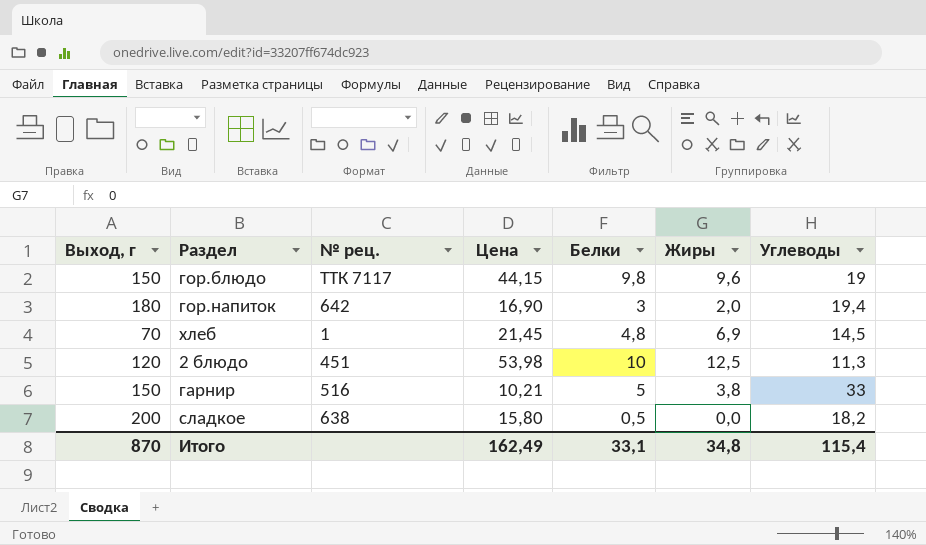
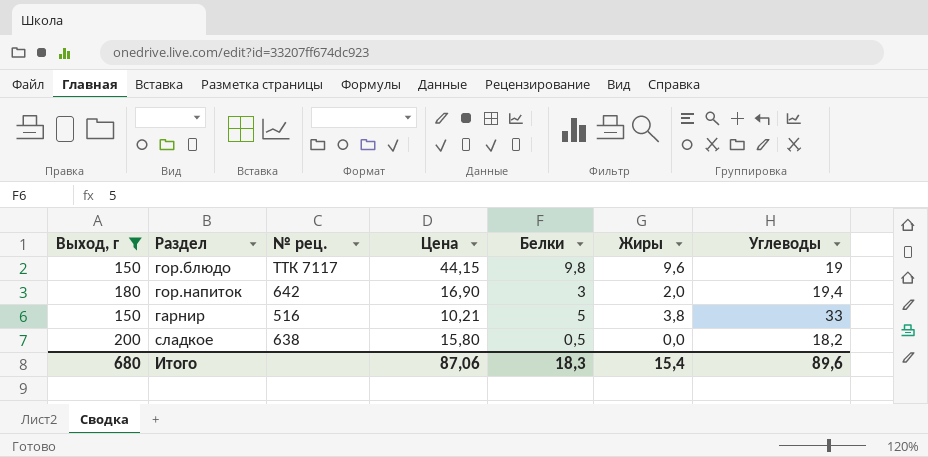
filter: none -> Выход, г >= 150
Итого | Выход, г: 870 -> 680
Итого | Цена: 162,49 -> 87,06
Итого | Белки: 33,1 -> 18,3
Итого | Жиры: 34,8 -> 15,4
Итого | Углеводы: 115,4 -> 89,6

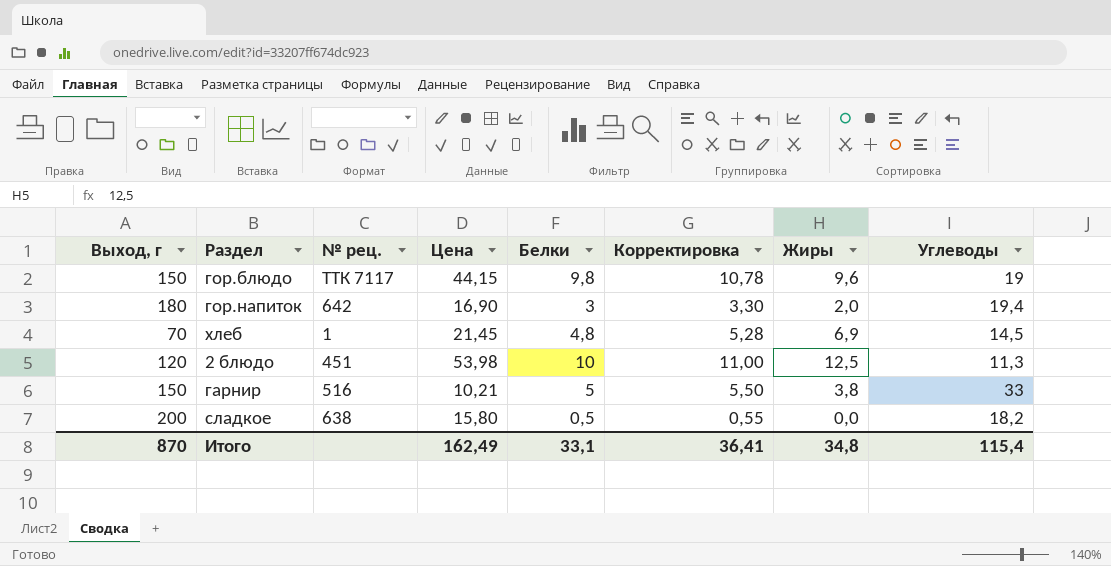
filter: Выход, г >= 150 -> none
column Корректировка | formula: none -> [Белки] * 1,1
Итого | Выход, г: 680 -> 870
Итого | Цена: 87,06 -> 162,49
Итого | Белки: 18,3 -> 33,1
Итого | Жиры: 15,4 -> 34,8
Итого | Углеводы: 89,6 -> 115,4

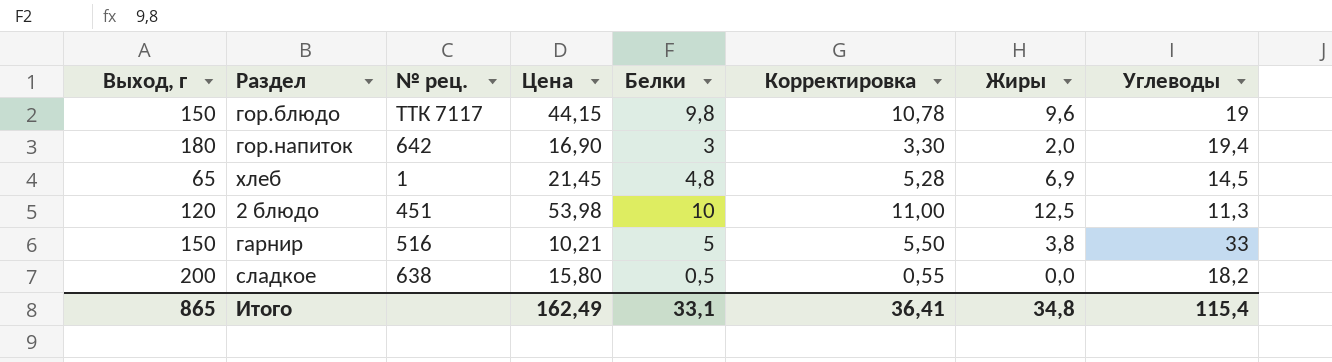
хлеб | Выход, г: 70 -> 65
Итого | Выход, г: 870 -> 865

